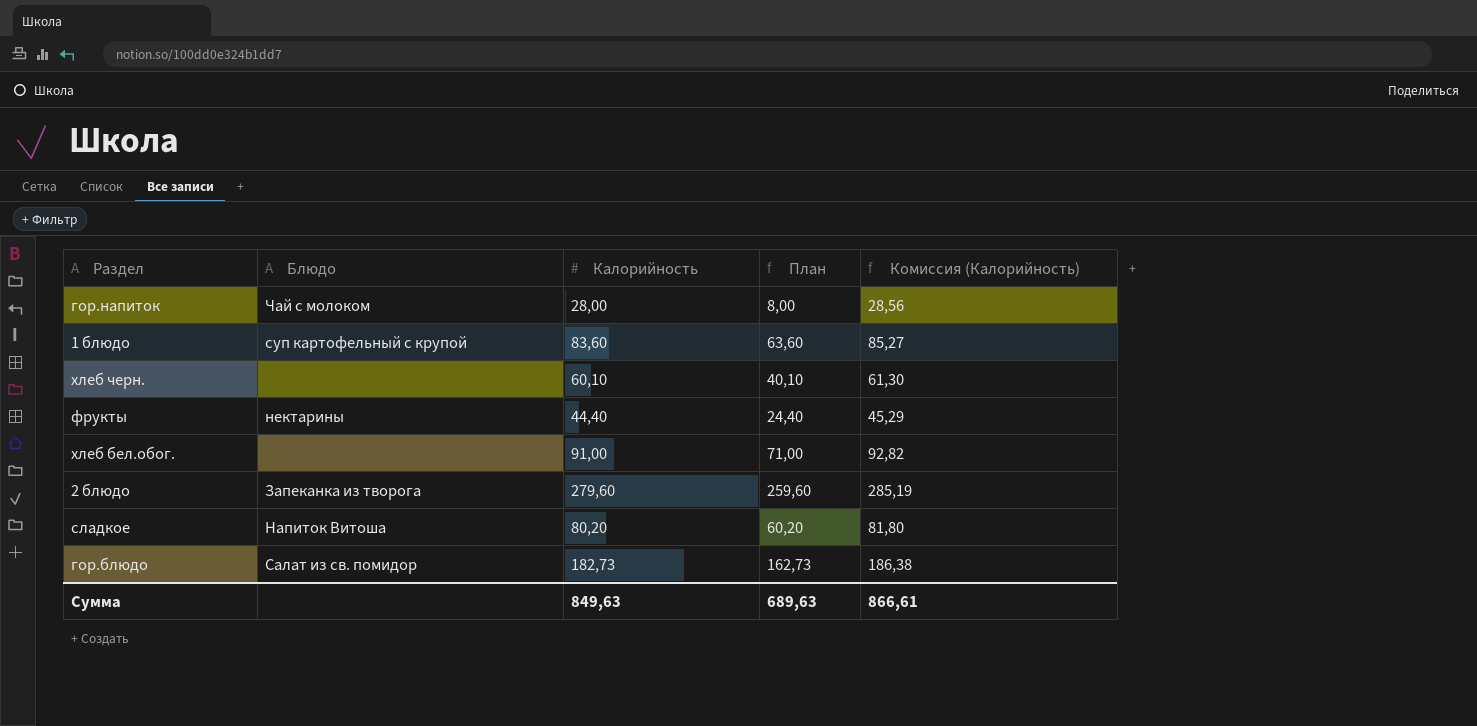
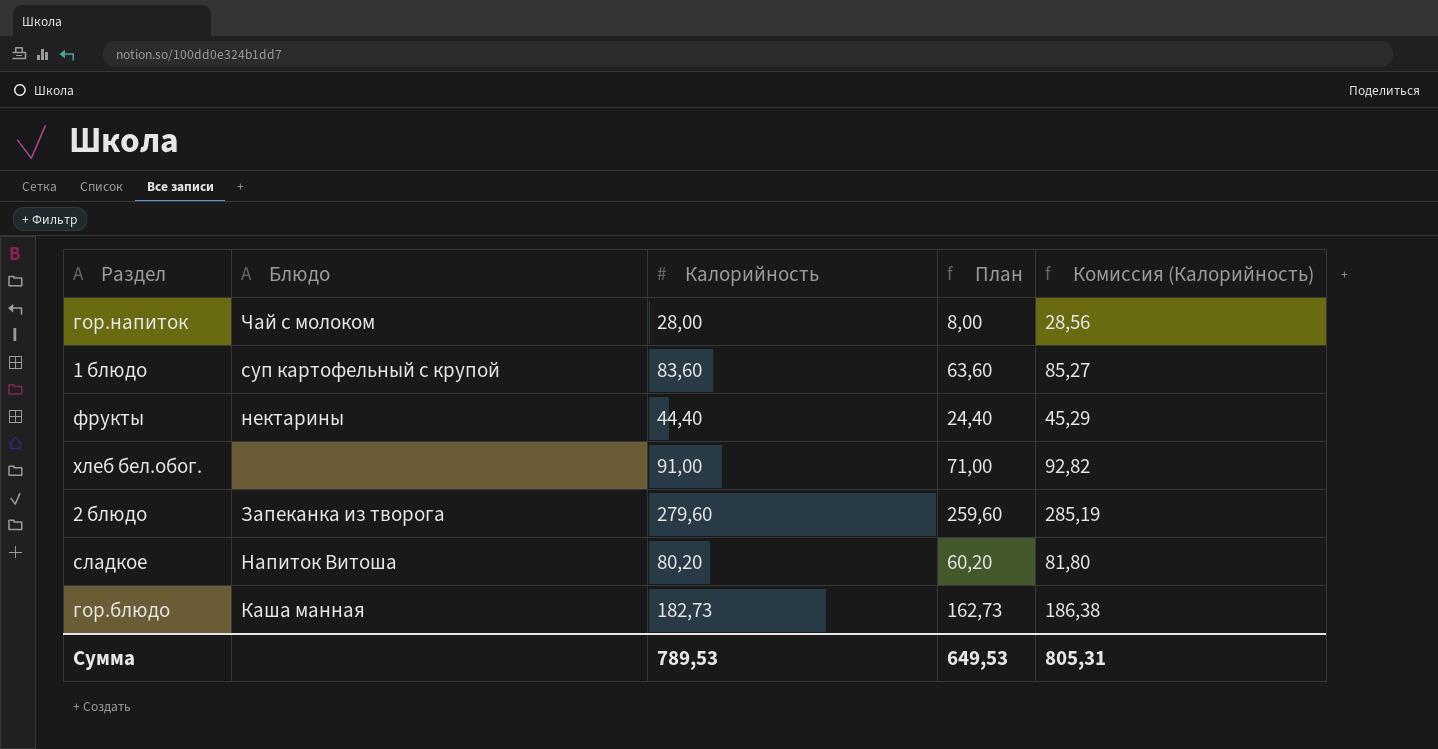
row хлеб черн.: none | 60,10 | 40,10 | 61,30 -> none
гор.блюдо | Блюдо: Салат из св. помидор -> Каша манная
Сумма | Калорийность: 849,63 -> 789,53
Сумма | План: 689,63 -> 649,53
Сумма | Комиссия (Калорийность): 866,61 -> 805,31

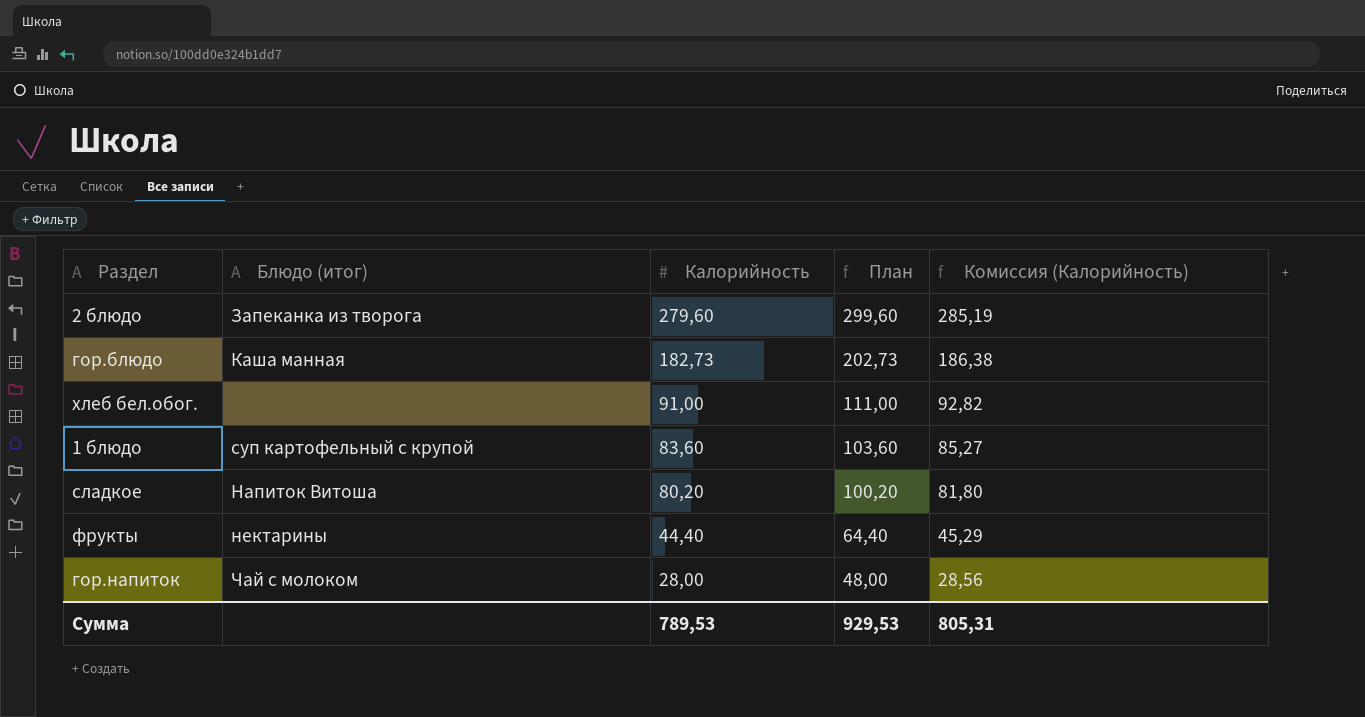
row order: none -> Калорийность descending
column name: Блюдо -> Блюдо (итог)
column План | formula: [Калорийность] - 20 -> [Калорийность] + 20
Сумма | План: 649,53 -> 929,53

